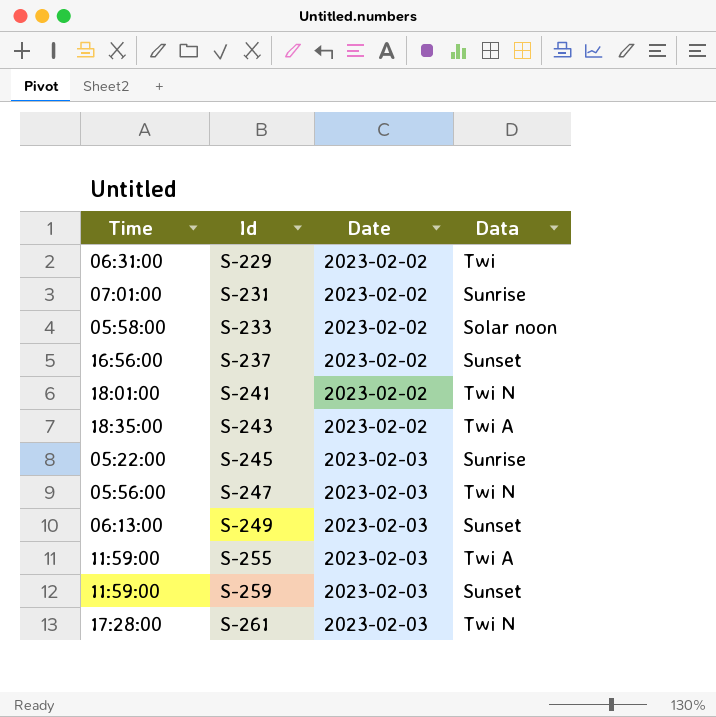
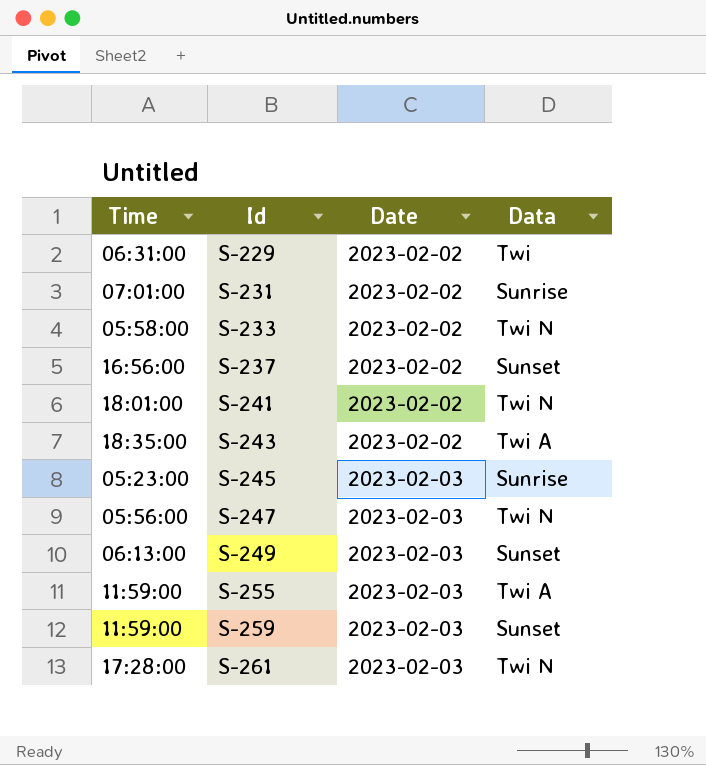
S-233 | Data: Solar noon -> Twi N
S-245 | Time: 05:22:00 -> 05:23:00

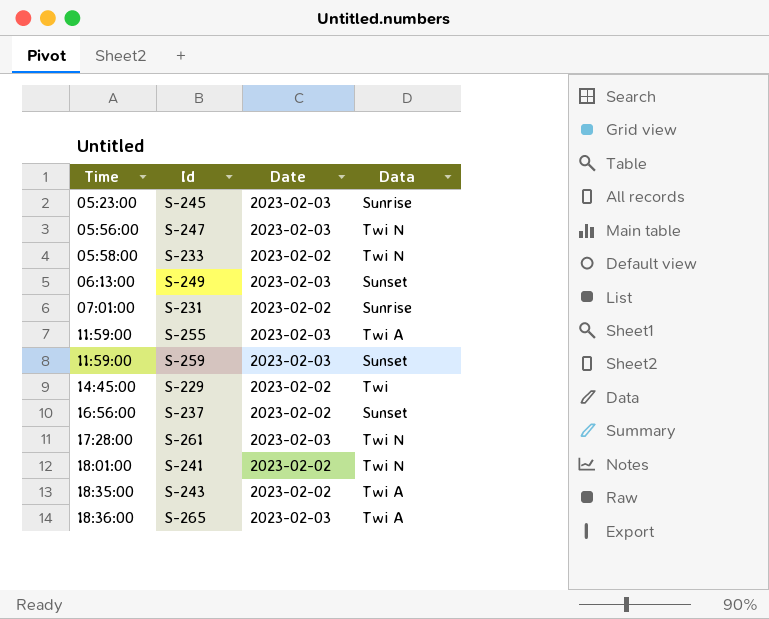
row order: Id ascending -> Time ascending
S-229 | Time: 06:31:00 -> 14:45:00
row S-265: none -> 18:36:00 | 2023-02-03 | Twi A

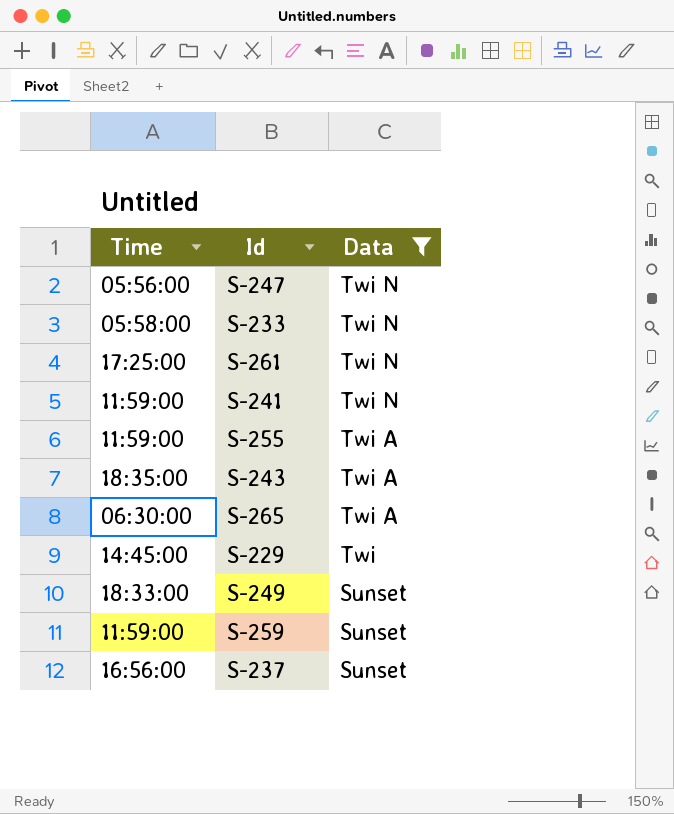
filter: none -> Data != Sunrise
row order: Time ascending -> Data descending
column Date | position: 3 -> none
S-261 | Time: 17:28:00 -> 17:25:00
S-241 | Time: 18:01:00 -> 11:59:00
S-265 | Time: 18:36:00 -> 06:30:00
S-249 | Time: 06:13:00 -> 18:33:00

